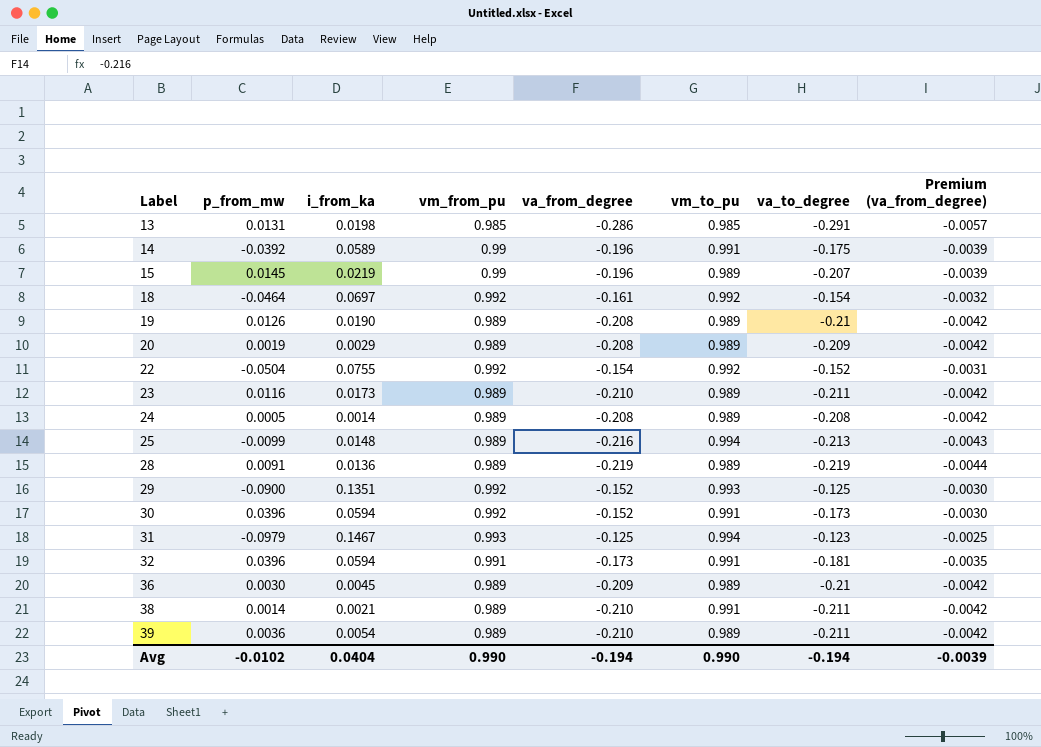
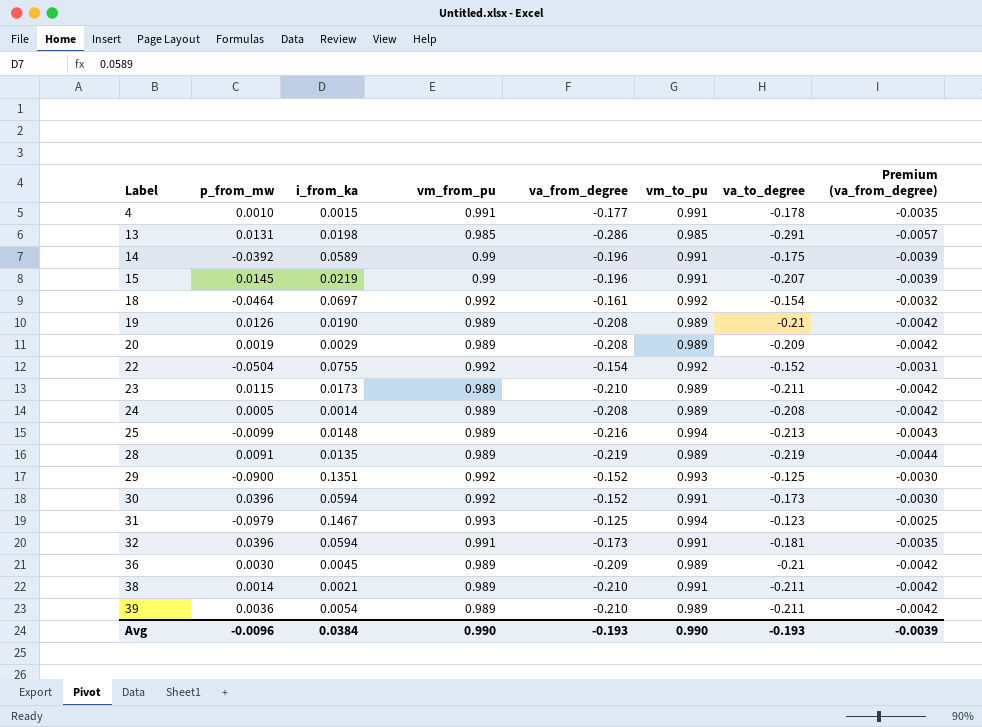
row 4: none -> 0.0010 | 0.0015 | 0.991 | -0.177 | 0.991 | -0.178 | -0.0035
15 | vm_to_pu: 0.989 -> 0.991
23 | p_from_mw: 0.0116 -> 0.0115
28 | i_from_ka: 0.0136 -> 0.0135
Avg | p_from_mw: -0.0102 -> -0.0096
Avg | i_from_ka: 0.0404 -> 0.0384
Avg | va_from_degree: -0.194 -> -0.193
Avg | va_to_degree: -0.194 -> -0.193

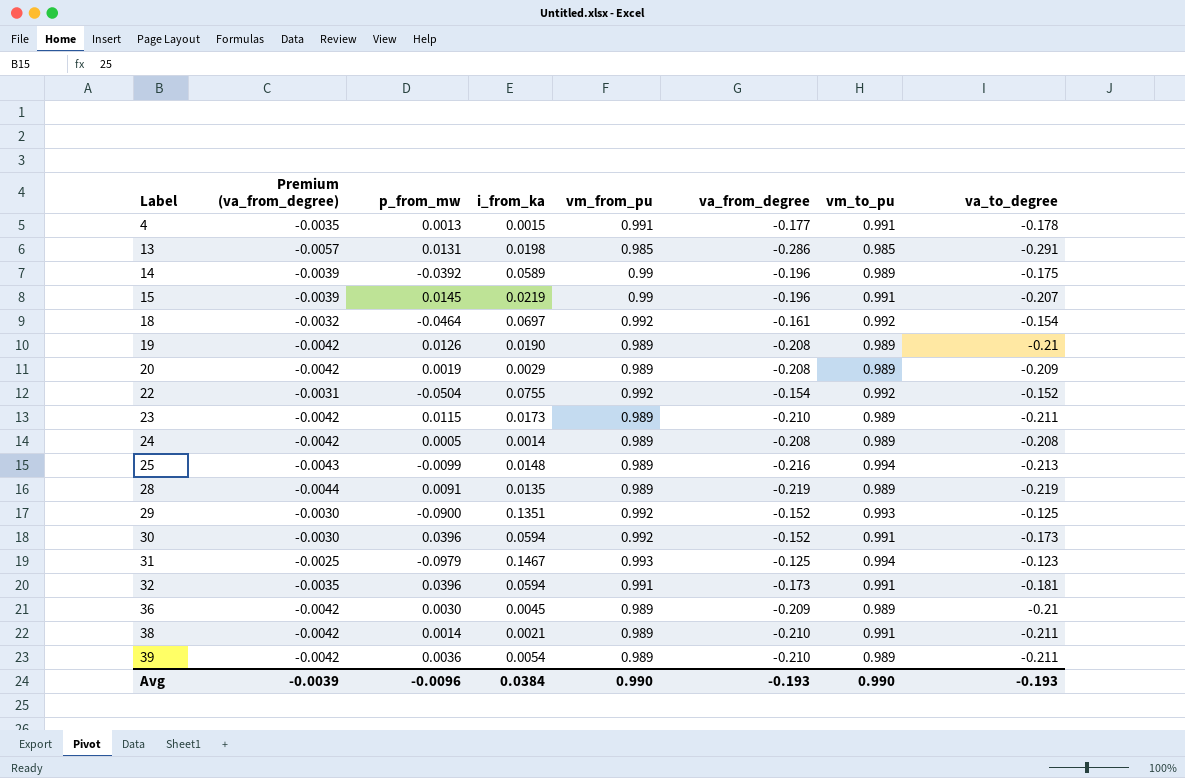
column Premium (va_from_degree) | position: 8 -> 2
4 | p_from_mw: 0.0010 -> 0.0013
14 | vm_to_pu: 0.991 -> 0.989

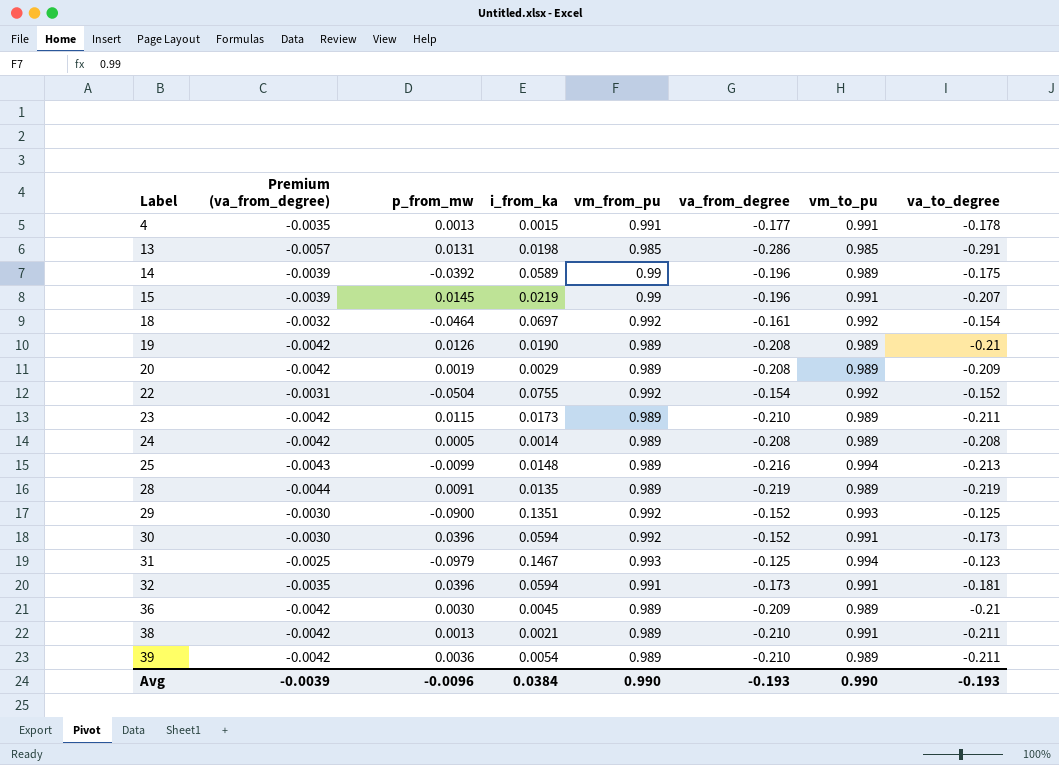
38 | p_from_mw: 0.0014 -> 0.0013

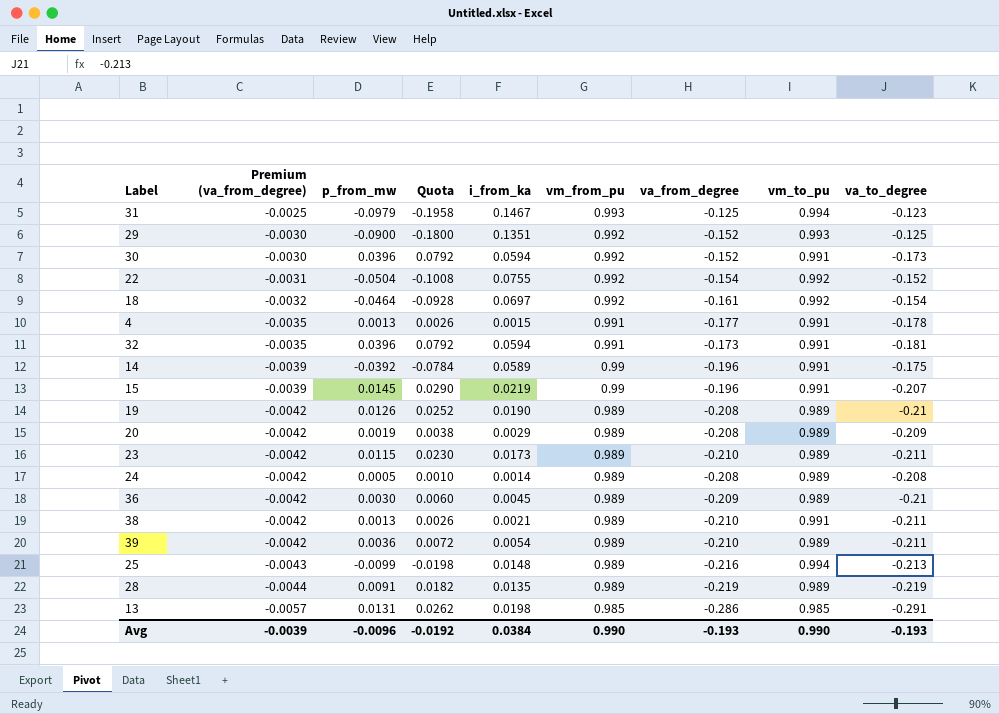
row order: Label ascending -> Premium (va_from_degree) descending
column Quota | formula: none -> [p_from_mw] * 2
14 | vm_to_pu: 0.989 -> 0.991

